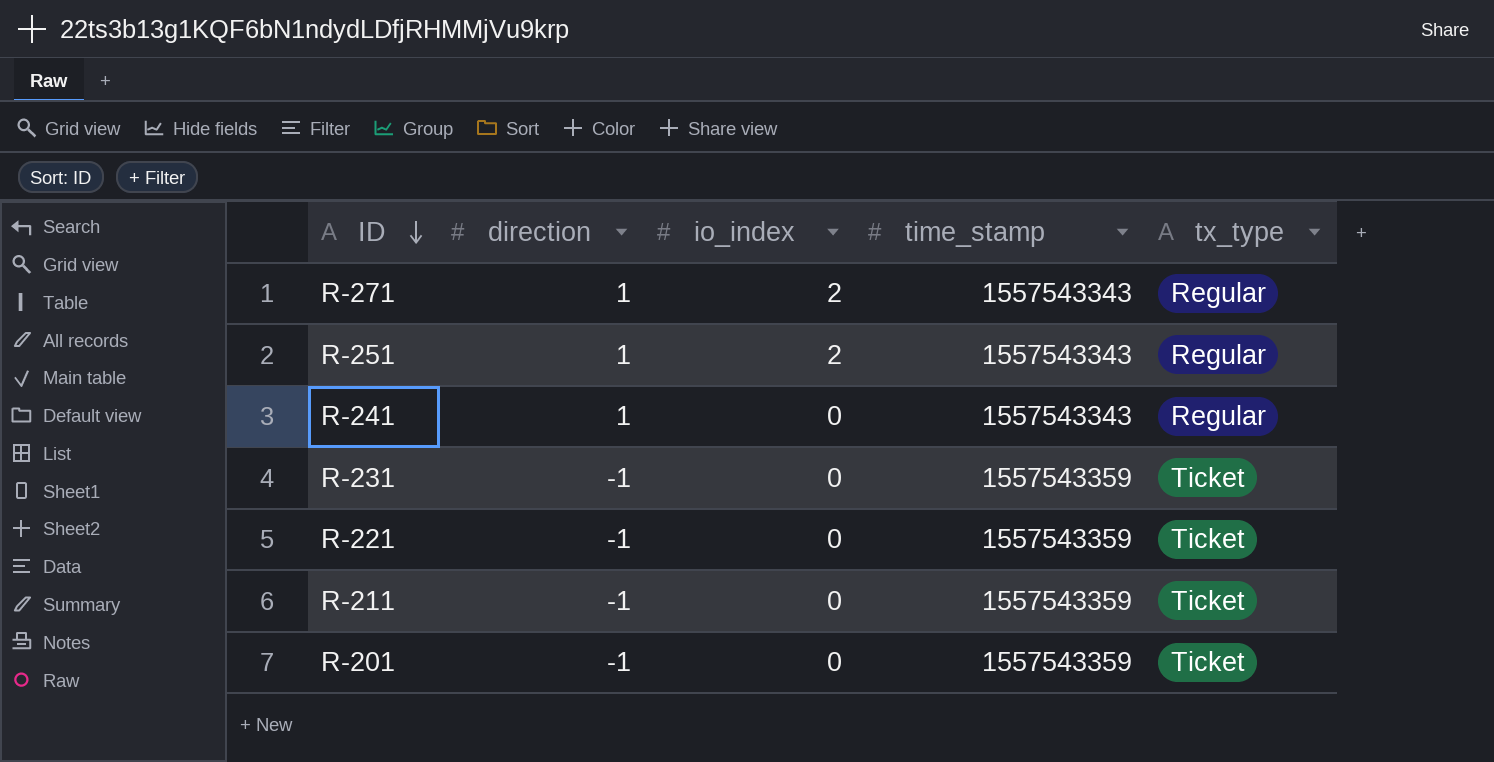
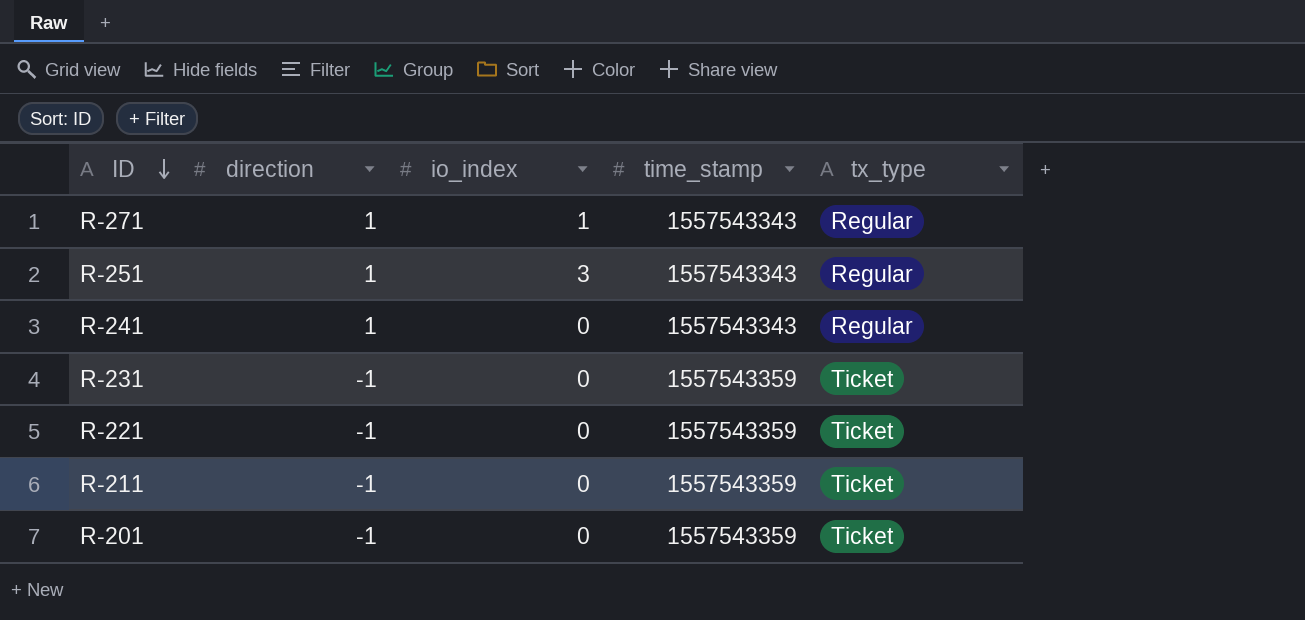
R-271 | io_index: 2 -> 1
R-251 | io_index: 2 -> 3

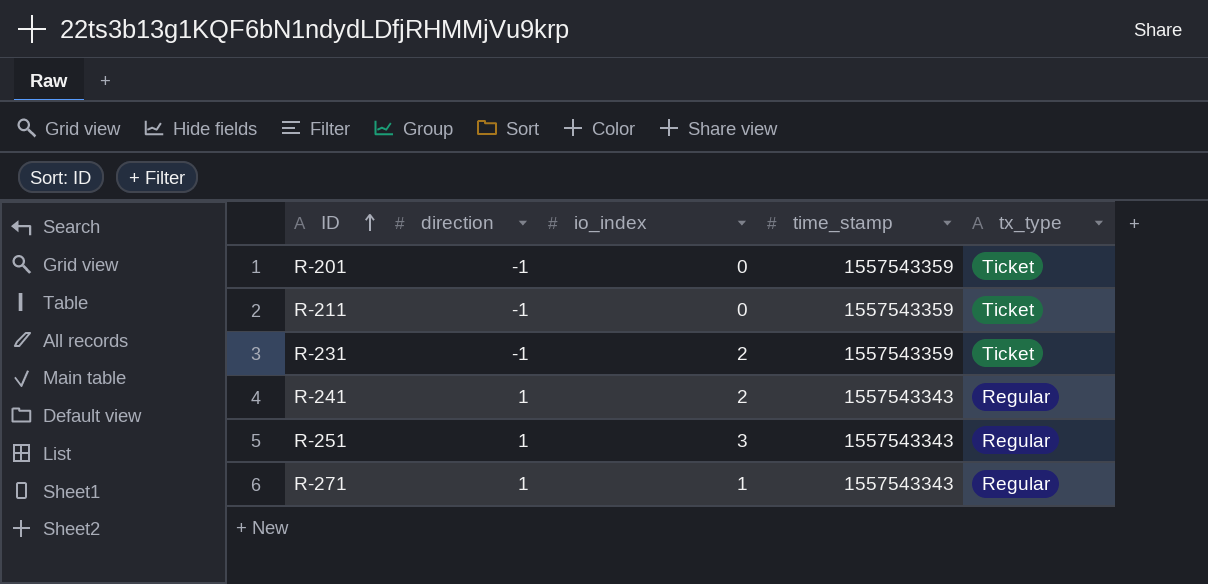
row order: ID descending -> ID ascending
row R-221: -1 | 0 | 1557543359 | Ticket -> none
R-231 | io_index: 0 -> 2
R-241 | io_index: 0 -> 2

